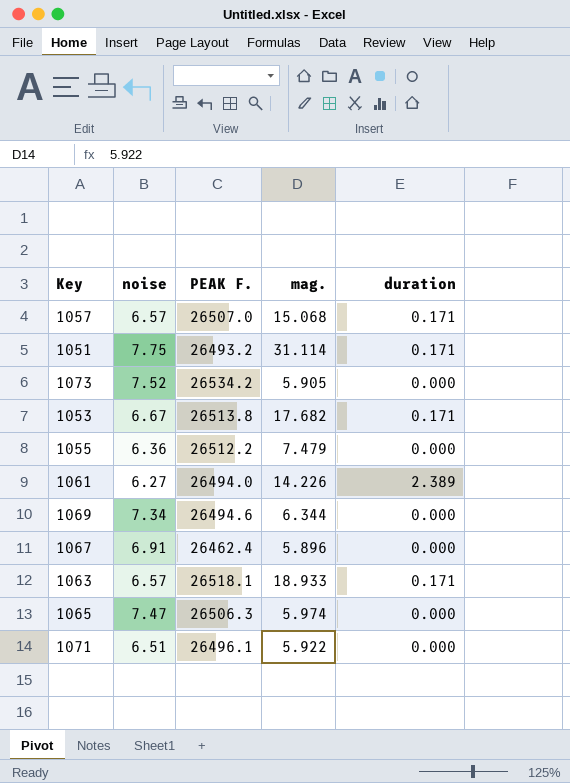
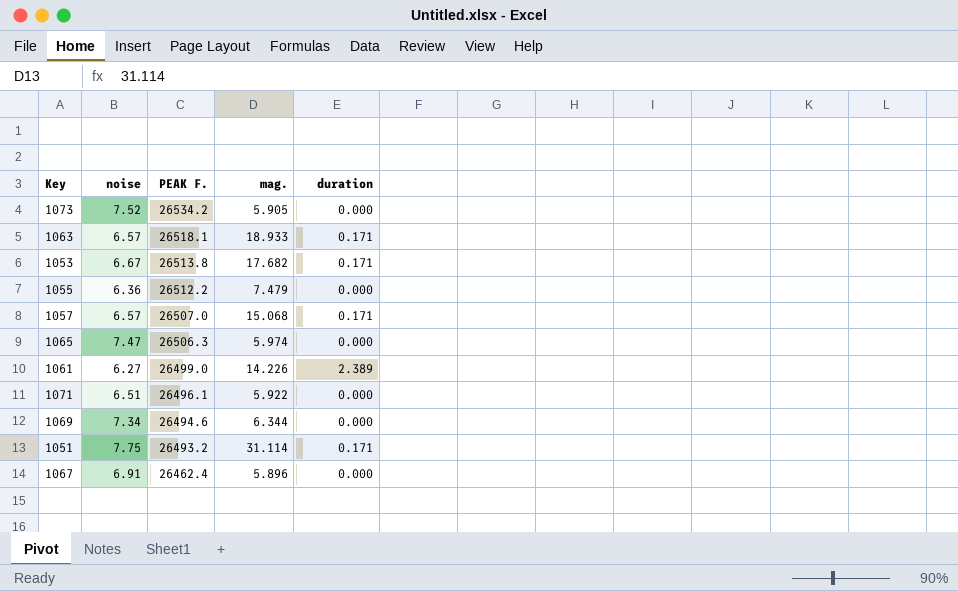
row order: none -> PEAK F. descending
1061 | PEAK F.: 26494.0 -> 26499.0

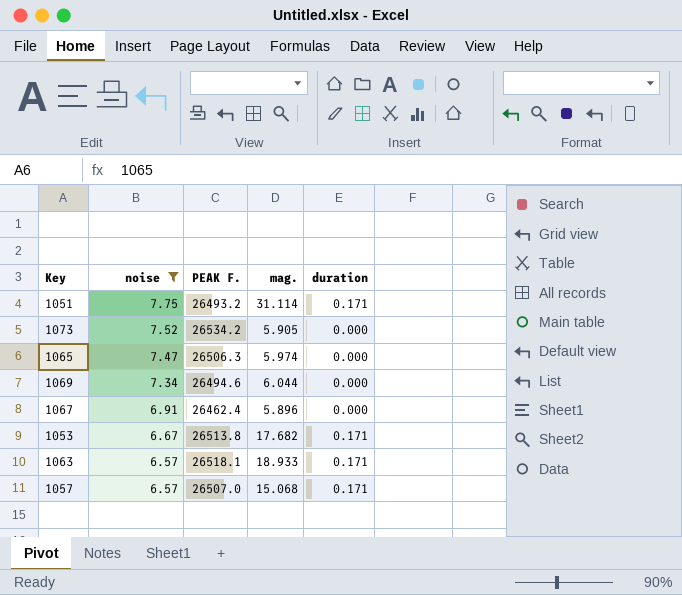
filter: none -> noise >= 6.57
row order: PEAK F. descending -> noise descending
1069 | mag.: 6.344 -> 6.044

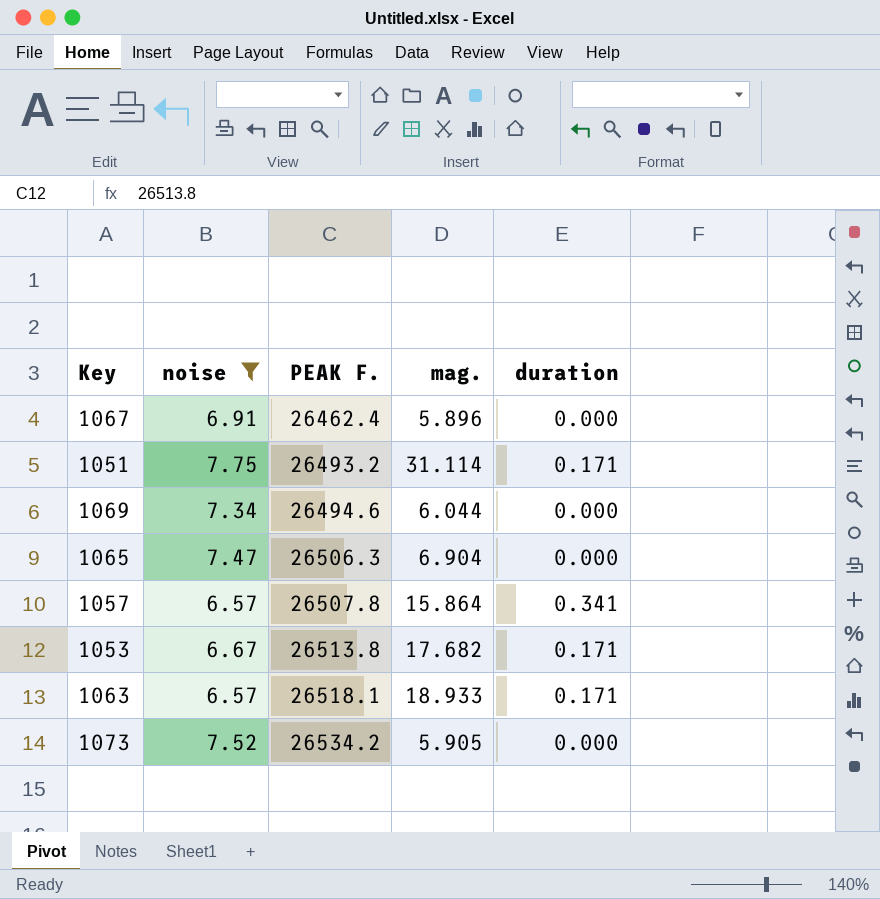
row order: noise descending -> PEAK F. ascending
1065 | mag.: 5.974 -> 6.904
1057 | PEAK F.: 26507.0 -> 26507.8
1057 | mag.: 15.068 -> 15.864
1057 | duration: 0.171 -> 0.341

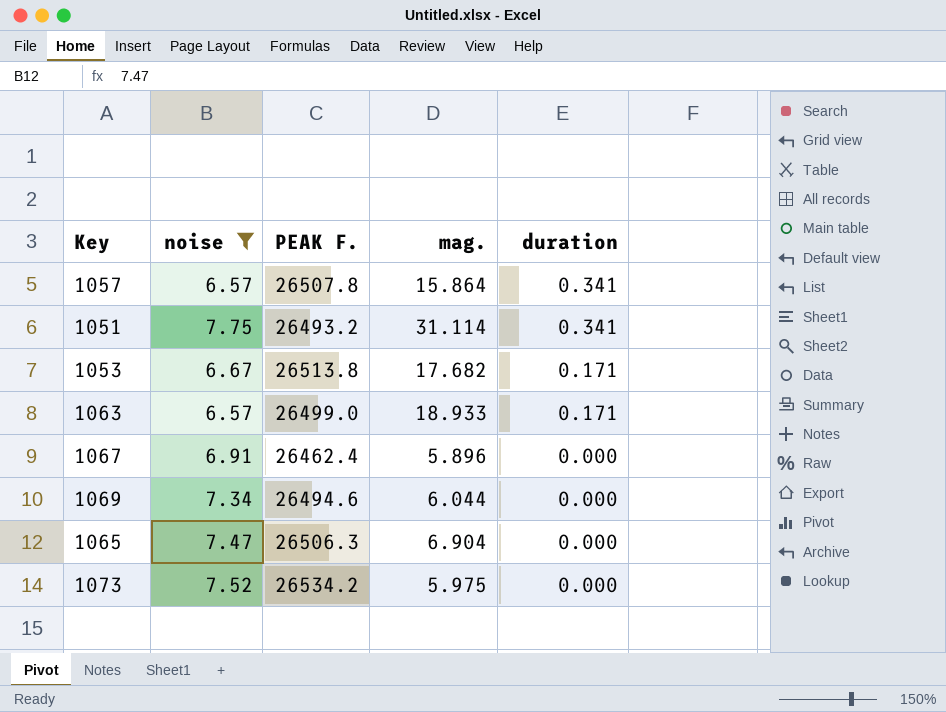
row order: PEAK F. ascending -> duration descending
1051 | duration: 0.171 -> 0.341
1063 | PEAK F.: 26518.1 -> 26499.0
1073 | mag.: 5.905 -> 5.975

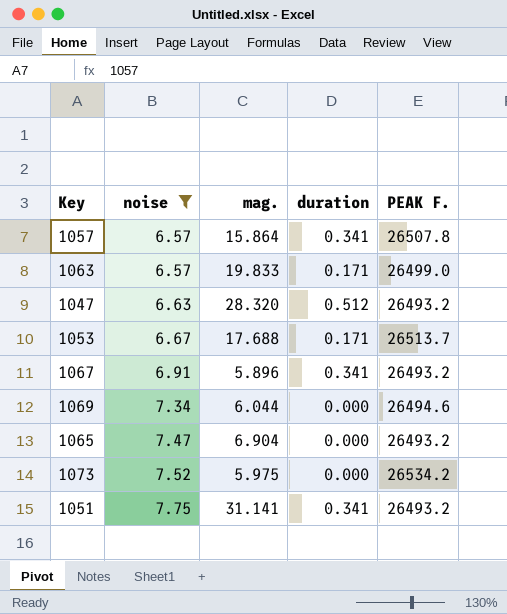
row order: duration descending -> noise ascending
column PEAK F. | position: 3 -> 5
1063 | mag.: 18.933 -> 19.833
row 1047: none -> 6.63 | 28.320 | 0.512 | 26493.2
1053 | mag.: 17.682 -> 17.688
1053 | PEAK F.: 26513.8 -> 26513.7
1067 | duration: 0.000 -> 0.341
1067 | PEAK F.: 26462.4 -> 26493.2
1065 | PEAK F.: 26506.3 -> 26493.2
1051 | mag.: 31.114 -> 31.141

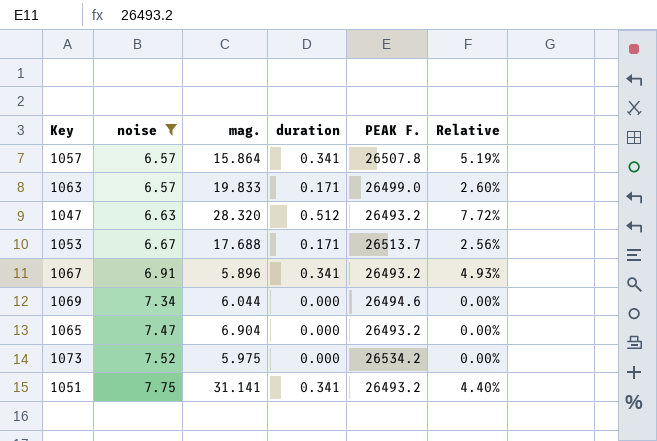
column Relative | formula: none -> [duration] / [noise]

